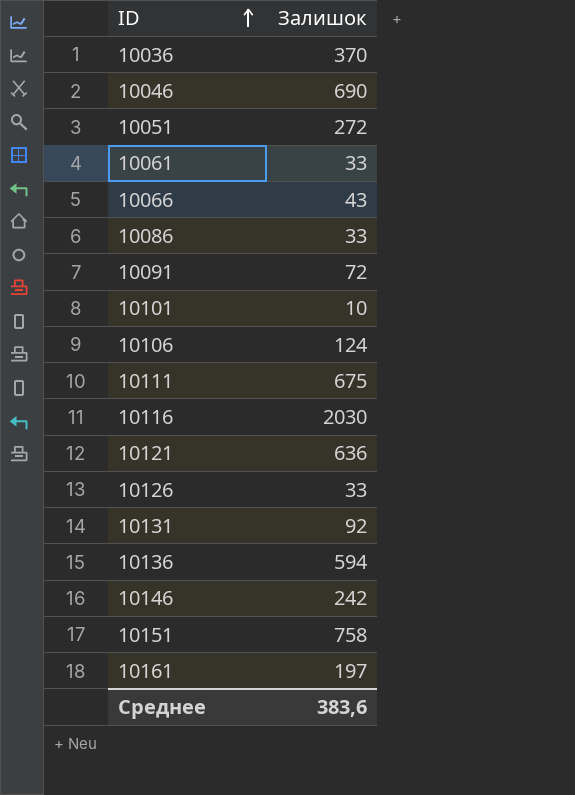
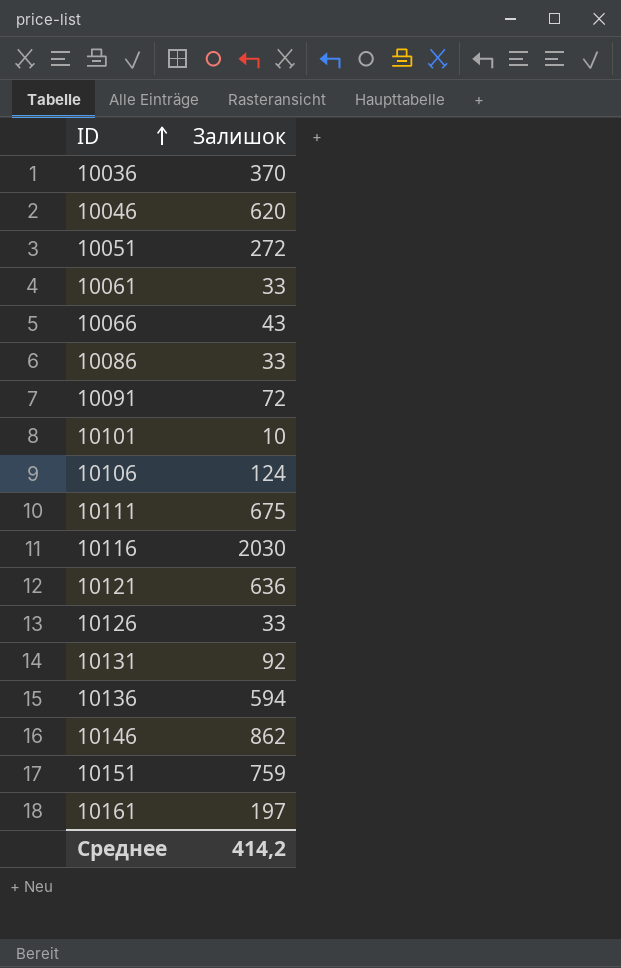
10046 | Залишок: 690 -> 620
10146 | Залишок: 242 -> 862
10151 | Залишок: 758 -> 759
Среднее | Залишок: 383,6 -> 414,2

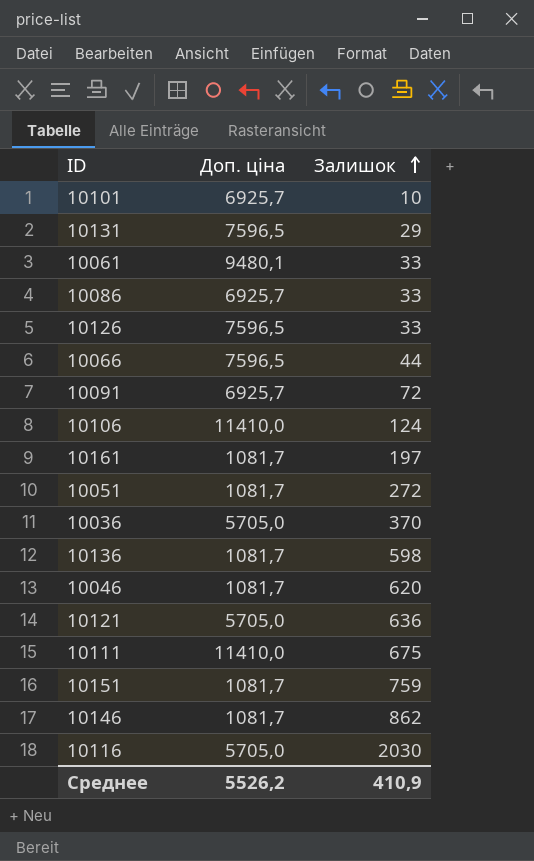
row order: ID ascending -> Залишок ascending
column Доп. ціна | position: none -> 2
10131 | Залишок: 92 -> 29
10066 | Залишок: 43 -> 44
10136 | Залишок: 594 -> 598
Среднее | Залишок: 414,2 -> 410,9

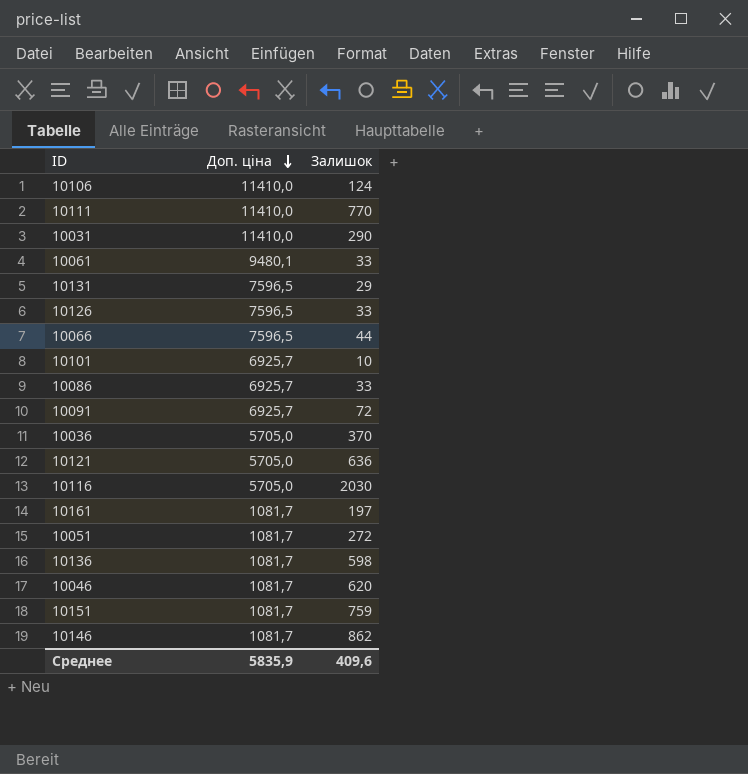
row order: Залишок ascending -> Доп. ціна descending
10111 | Залишок: 675 -> 770
row 10031: none -> 11410,0 | 290
Среднее | Доп. ціна: 5526,2 -> 5835,9
Среднее | Залишок: 410,9 -> 409,6

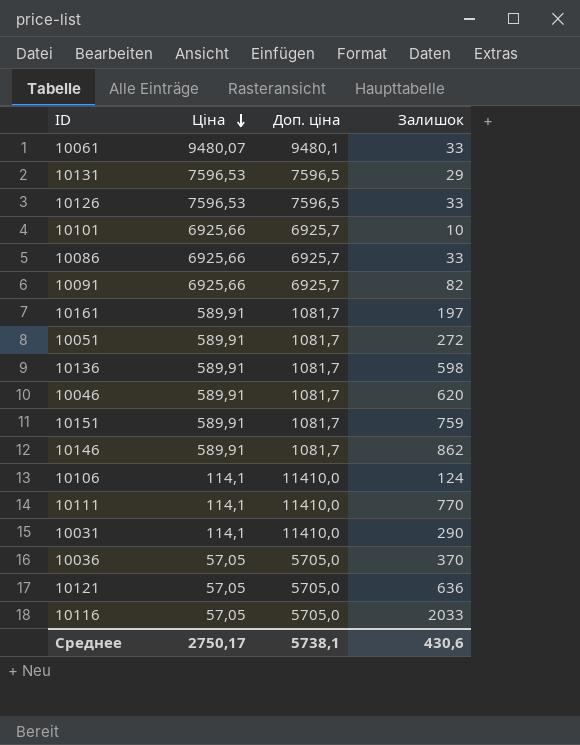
row order: Доп. ціна descending -> Ціна descending
column Ціна | position: none -> 2
row 10066: 7596,5 | 44 -> none
10091 | Залишок: 72 -> 82
10116 | Залишок: 2030 -> 2033
Среднее | Доп. ціна: 5835,9 -> 5738,1
Среднее | Залишок: 409,6 -> 430,6

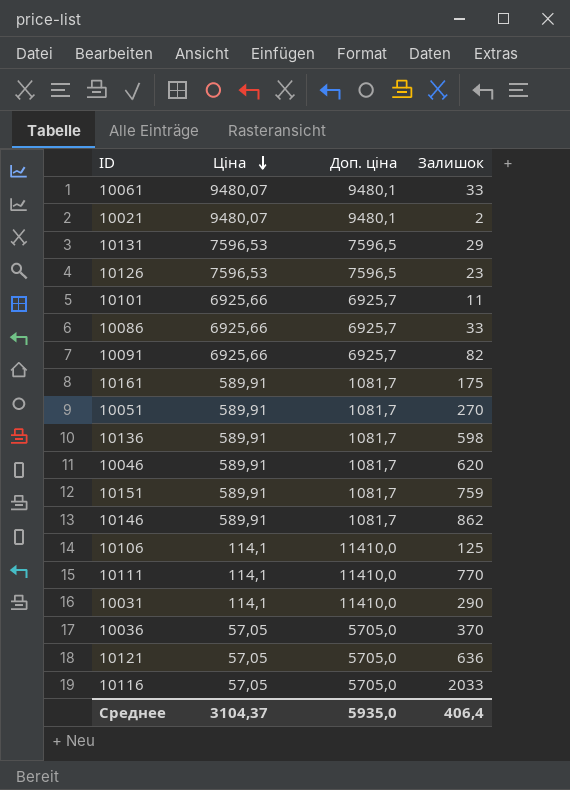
row 10021: none -> 9480,07 | 9480,1 | 2
10126 | Залишок: 33 -> 23
10101 | Залишок: 10 -> 11
10161 | Залишок: 197 -> 175
10051 | Залишок: 272 -> 270
10106 | Залишок: 124 -> 125
Среднее | Ціна: 2750,17 -> 3104,37
Среднее | Доп. ціна: 5738,1 -> 5935,0
Среднее | Залишок: 430,6 -> 406,4

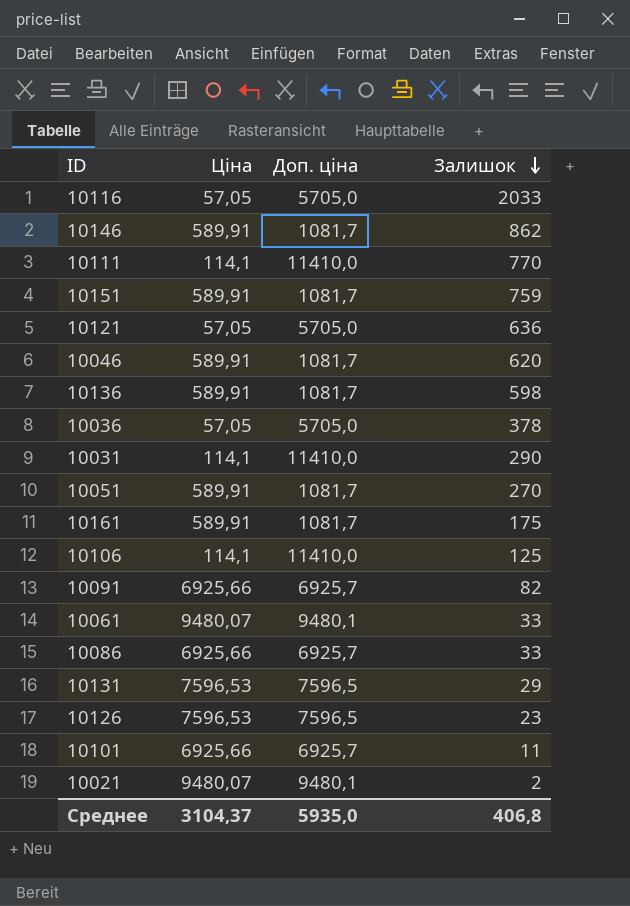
row order: Ціна descending -> Залишок descending
10036 | Залишок: 370 -> 378
Среднее | Залишок: 406,4 -> 406,8

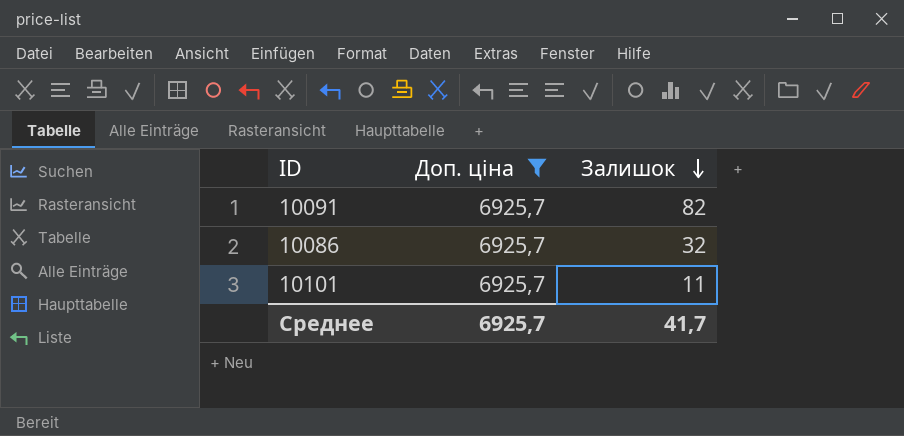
filter: none -> Доп. ціна = 6925,7
column Ціна | position: 2 -> none
10086 | Залишок: 33 -> 32
Среднее | Доп. ціна: 5935,0 -> 6925,7
Среднее | Залишок: 406,8 -> 41,7

